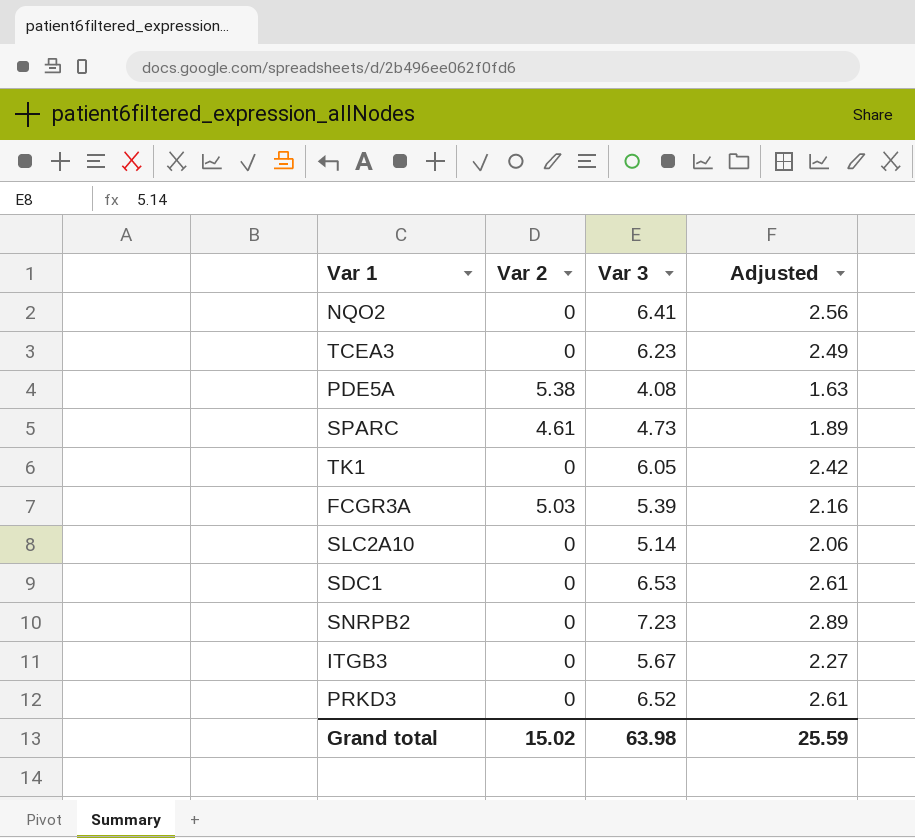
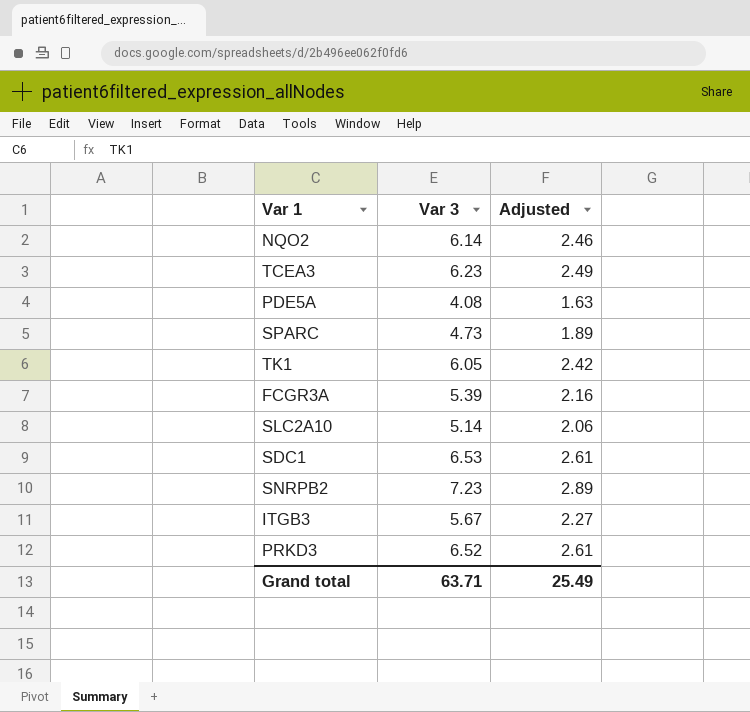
column Var 2 | position: 2 -> none
NQO2 | Var 3: 6.41 -> 6.14
NQO2 | Adjusted: 2.56 -> 2.46
Grand total | Var 3: 63.98 -> 63.71
Grand total | Adjusted: 25.59 -> 25.49

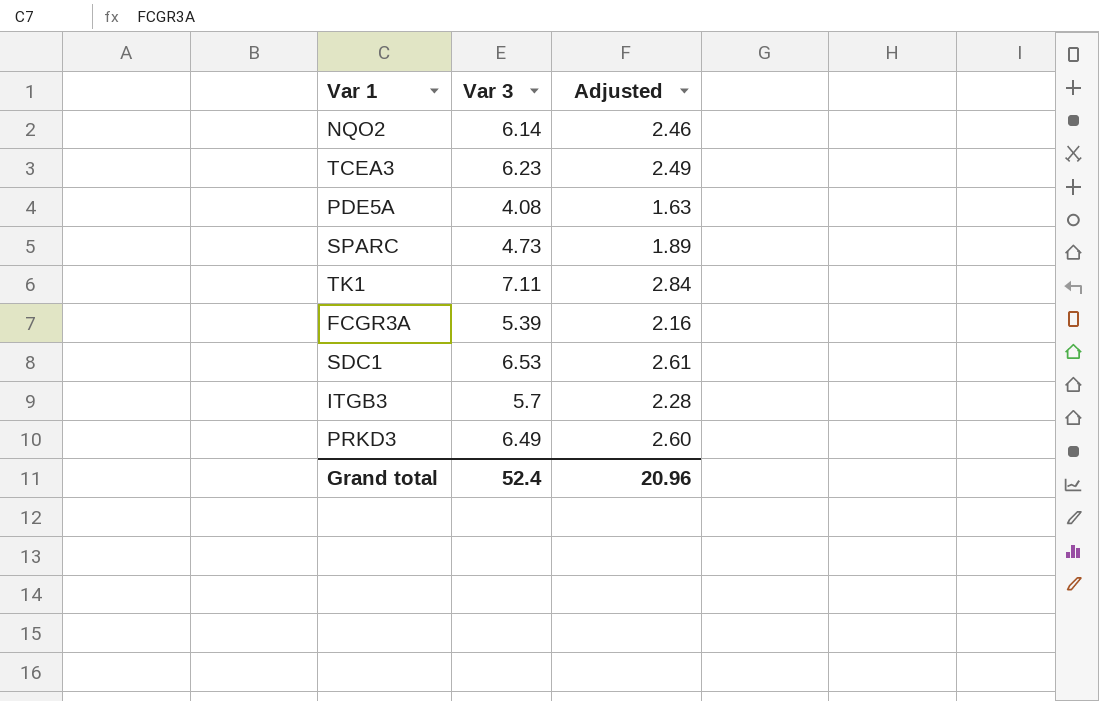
row SLC2A10: 5.14 | 2.06 -> none
row SNRPB2: 7.23 | 2.89 -> none
TK1 | Var 3: 6.05 -> 7.11
TK1 | Adjusted: 2.42 -> 2.84
ITGB3 | Var 3: 5.67 -> 5.7
ITGB3 | Adjusted: 2.27 -> 2.28
PRKD3 | Var 3: 6.52 -> 6.49
PRKD3 | Adjusted: 2.61 -> 2.60
Grand total | Var 3: 63.71 -> 52.4
Grand total | Adjusted: 25.49 -> 20.96

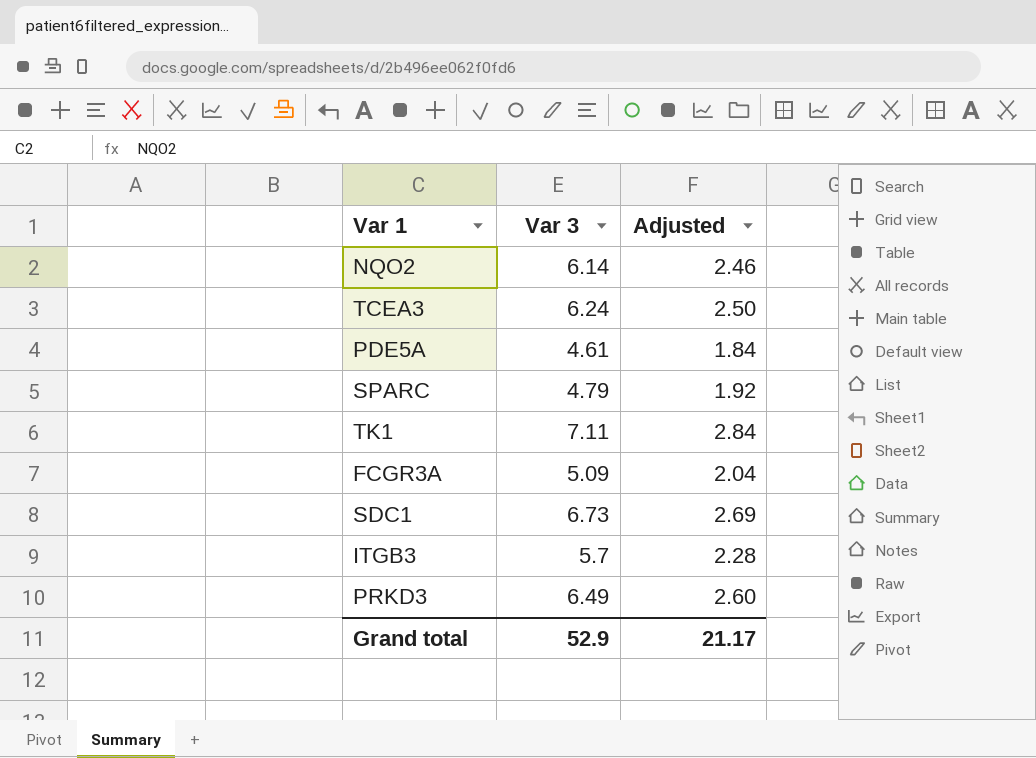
TCEA3 | Var 3: 6.23 -> 6.24
TCEA3 | Adjusted: 2.49 -> 2.50
PDE5A | Var 3: 4.08 -> 4.61
PDE5A | Adjusted: 1.63 -> 1.84
SPARC | Var 3: 4.73 -> 4.79
SPARC | Adjusted: 1.89 -> 1.92
FCGR3A | Var 3: 5.39 -> 5.09
FCGR3A | Adjusted: 2.16 -> 2.04
SDC1 | Var 3: 6.53 -> 6.73
SDC1 | Adjusted: 2.61 -> 2.69
Grand total | Var 3: 52.4 -> 52.9
Grand total | Adjusted: 20.96 -> 21.17

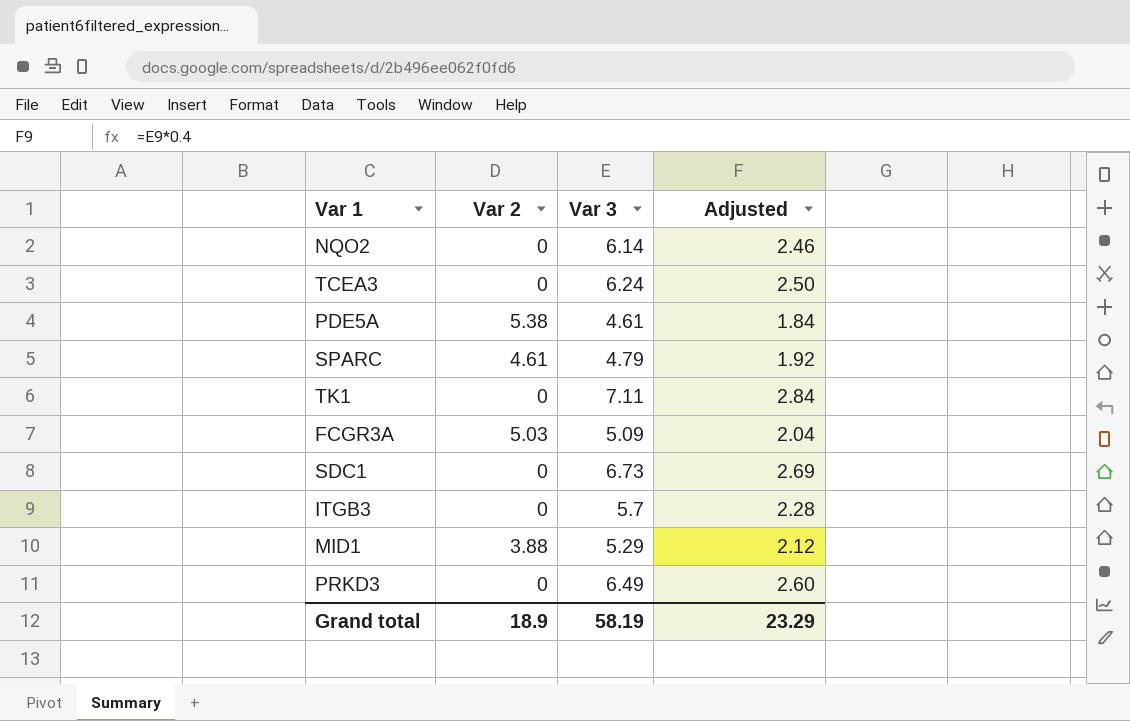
column Var 2 | position: none -> 2
row MID1: none -> 3.88 | 5.29 | 2.12
Grand total | Var 3: 52.9 -> 58.19
Grand total | Adjusted: 21.17 -> 23.29

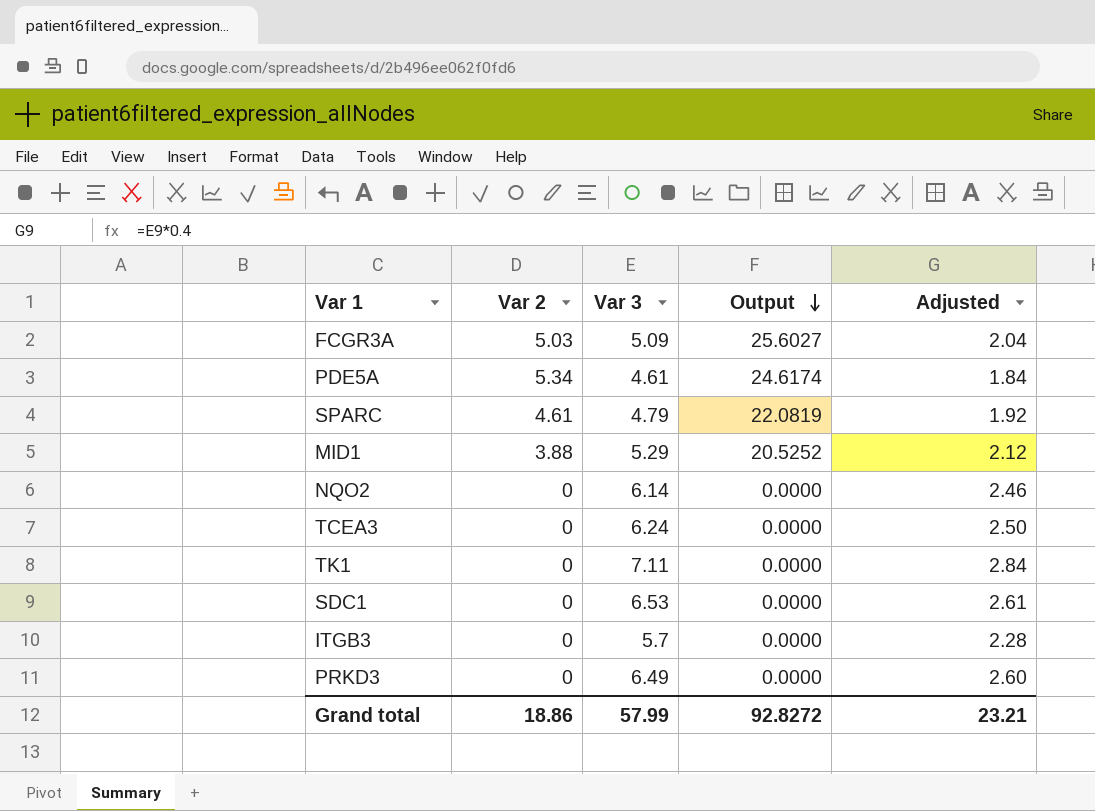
row order: none -> Output descending
column Output | formula: none -> [Var 2] * [Var 3]
PDE5A | Var 2: 5.38 -> 5.34
SDC1 | Var 3: 6.73 -> 6.53
SDC1 | Adjusted: 2.69 -> 2.61
Grand total | Var 2: 18.9 -> 18.86
Grand total | Var 3: 58.19 -> 57.99
Grand total | Adjusted: 23.29 -> 23.21

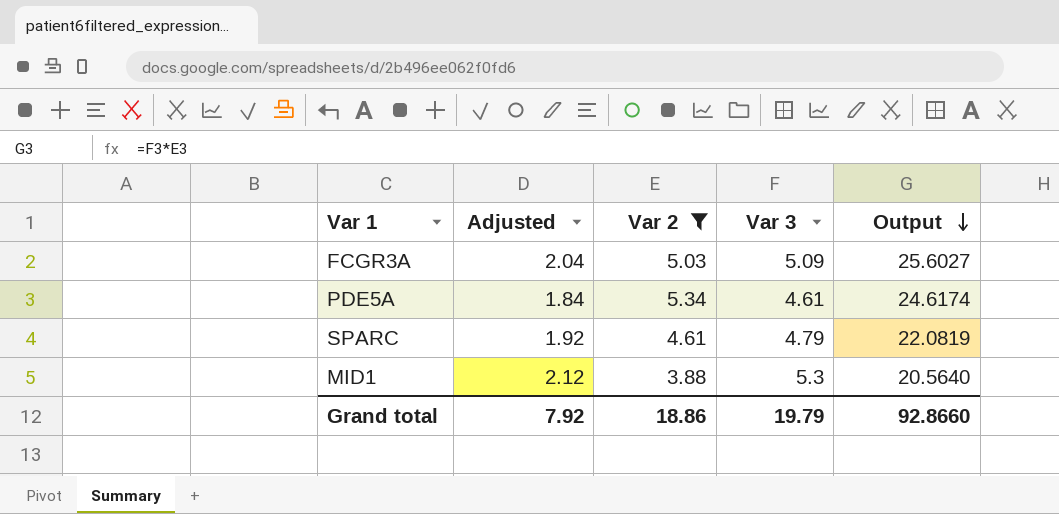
filter: none -> Var 2 != 0
column Adjusted | position: 5 -> 2
MID1 | Var 3: 5.29 -> 5.3
MID1 | Output: 20.5252 -> 20.5640
Grand total | Adjusted: 23.21 -> 7.92
Grand total | Var 3: 57.99 -> 19.79
Grand total | Output: 92.8272 -> 92.8660

